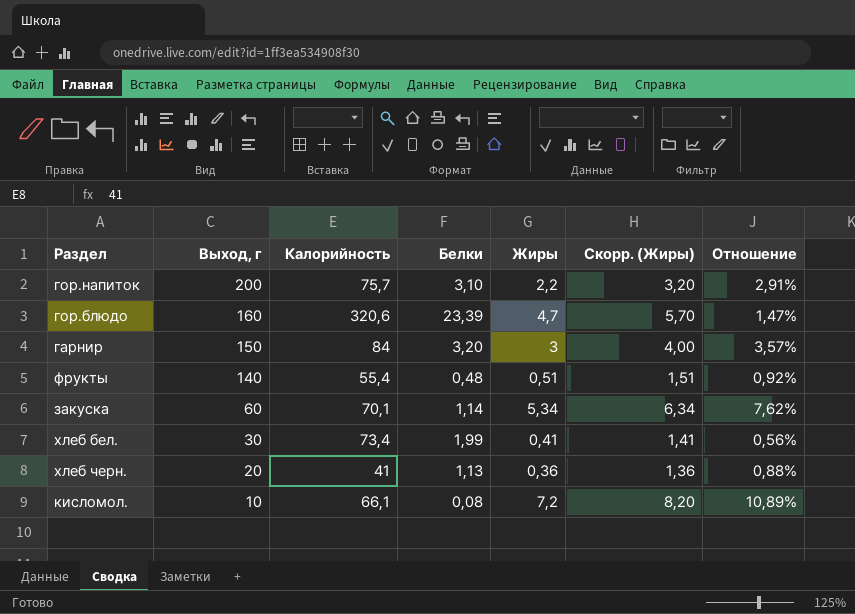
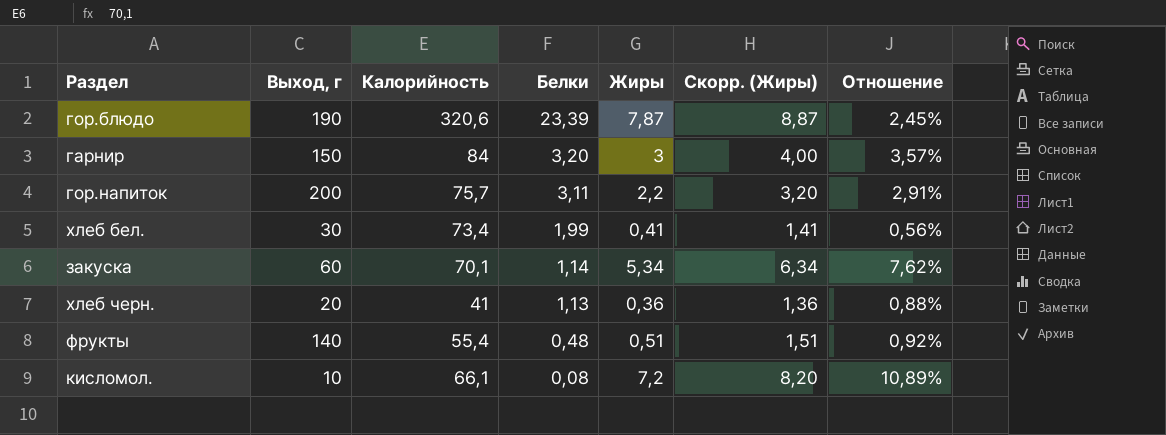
row order: Выход, г descending -> Белки descending
гор.блюдо | Выход, г: 160 -> 190
гор.блюдо | Жиры: 4,7 -> 7,87
гор.блюдо | Скорр. (Жиры): 5,70 -> 8,87
гор.блюдо | Отношение: 1,47% -> 2,45%
гор.напиток | Белки: 3,10 -> 3,11

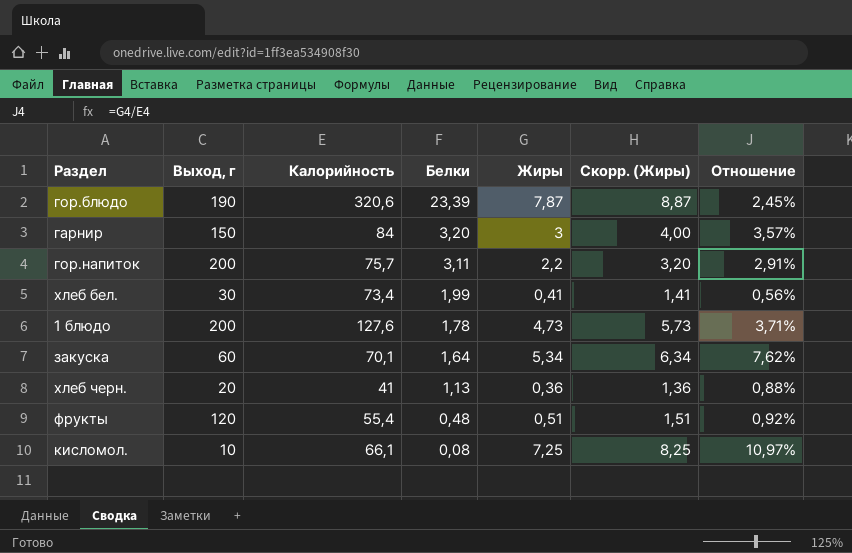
row 1 блюдо: none -> 200 | 127,6 | 1,78 | 4,73 | 5,73 | 3,71%
закуска | Белки: 1,14 -> 1,64
фрукты | Выход, г: 140 -> 120
кисломол. | Жиры: 7,2 -> 7,25
кисломол. | Скорр. (Жиры): 8,20 -> 8,25
кисломол. | Отношение: 10,89% -> 10,97%

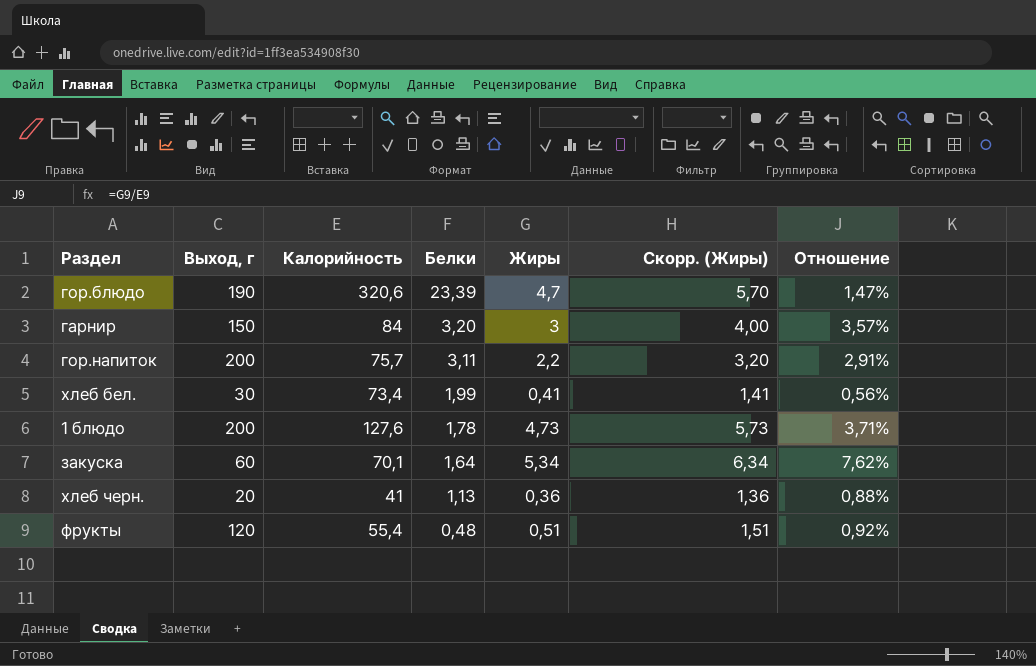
row кисломол.: 10 | 66,1 | 0,08 | 7,25 | 8,25 | 10,97% -> none
гор.блюдо | Жиры: 7,87 -> 4,7
гор.блюдо | Скорр. (Жиры): 8,87 -> 5,70
гор.блюдо | Отношение: 2,45% -> 1,47%

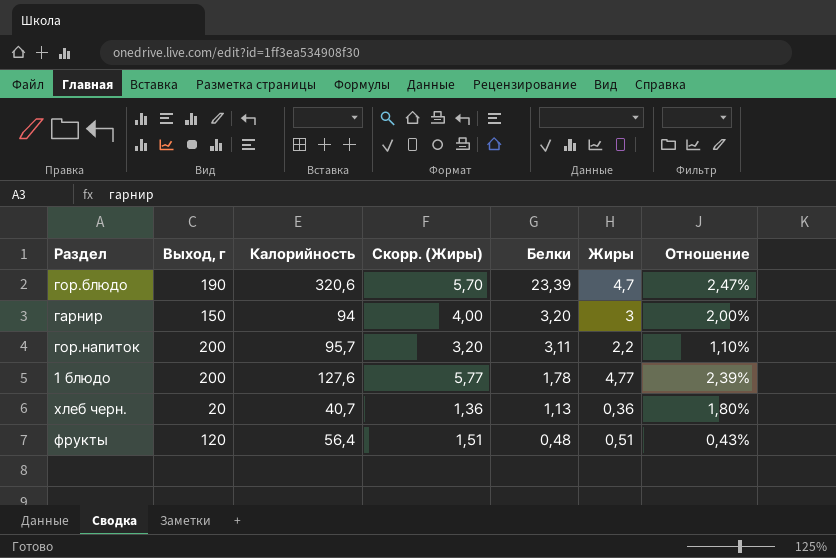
column Скорр. (Жиры) | position: 6 -> 4
column Отношение | formula: [Жиры] / [Калорийность] -> [Жиры] / [Выход, г]
row хлеб бел.: 30 | 73,4 | 1,99 | 0,41 | 1,41 | 0,56% -> none
row закуска: 60 | 70,1 | 1,64 | 5,34 | 6,34 | 7,62% -> none
гарнир | Калорийность: 84 -> 94
гор.напиток | Калорийность: 75,7 -> 95,7
1 блюдо | Скорр. (Жиры): 5,73 -> 5,77
1 блюдо | Жиры: 4,73 -> 4,77
хлеб черн. | Калорийность: 41 -> 40,7
фрукты | Калорийность: 55,4 -> 56,4

